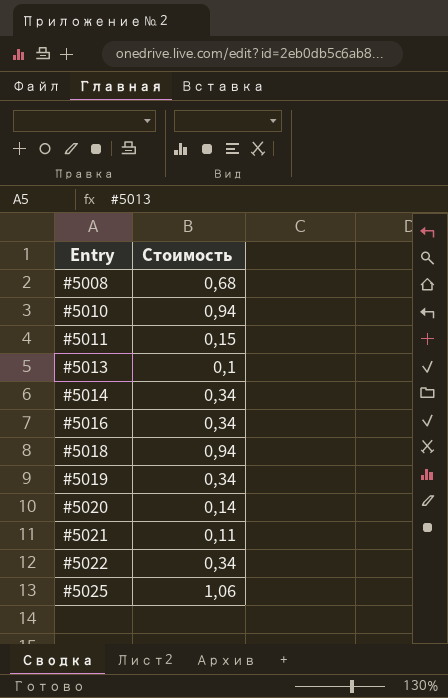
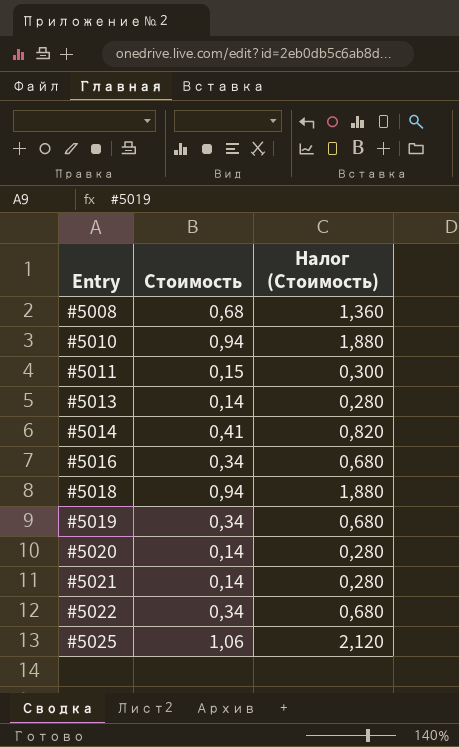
column Налог (Стоимость) | formula: none -> [Стоимость] * 2
#5013 | Стоимость: 0,1 -> 0,14
#5014 | Стоимость: 0,34 -> 0,41
#5021 | Стоимость: 0,11 -> 0,14

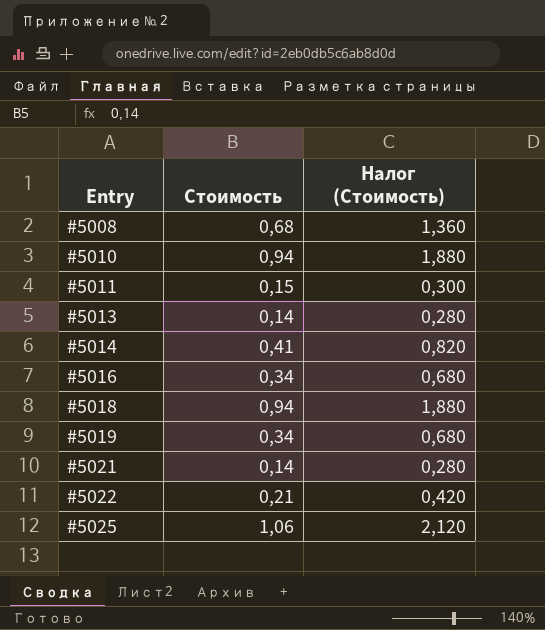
row #5020: 0,14 | 0,280 -> none
#5022 | Стоимость: 0,34 -> 0,21
#5022 | Налог (Стоимость): 0,680 -> 0,420

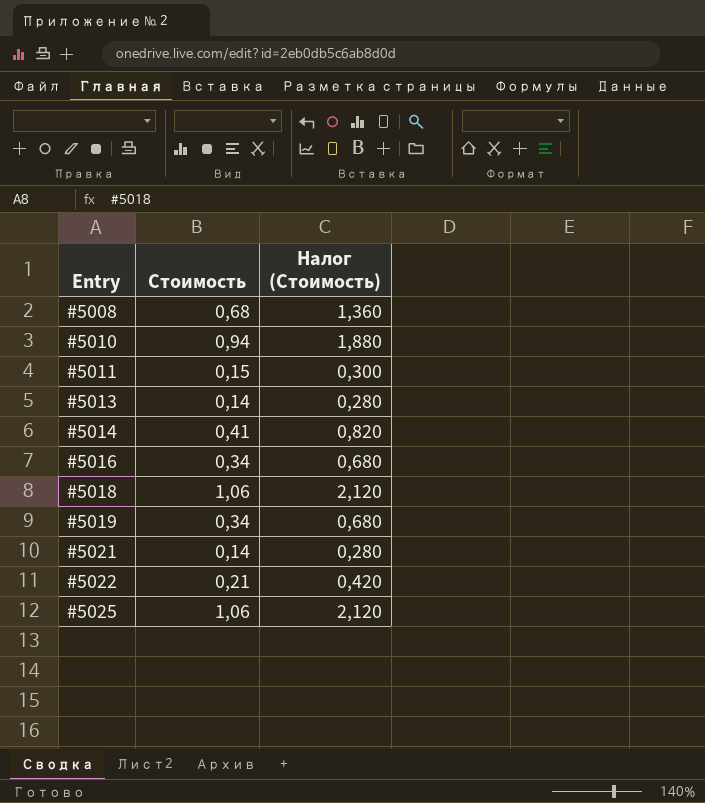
#5018 | Стоимость: 0,94 -> 1,06
#5018 | Налог (Стоимость): 1,880 -> 2,120

